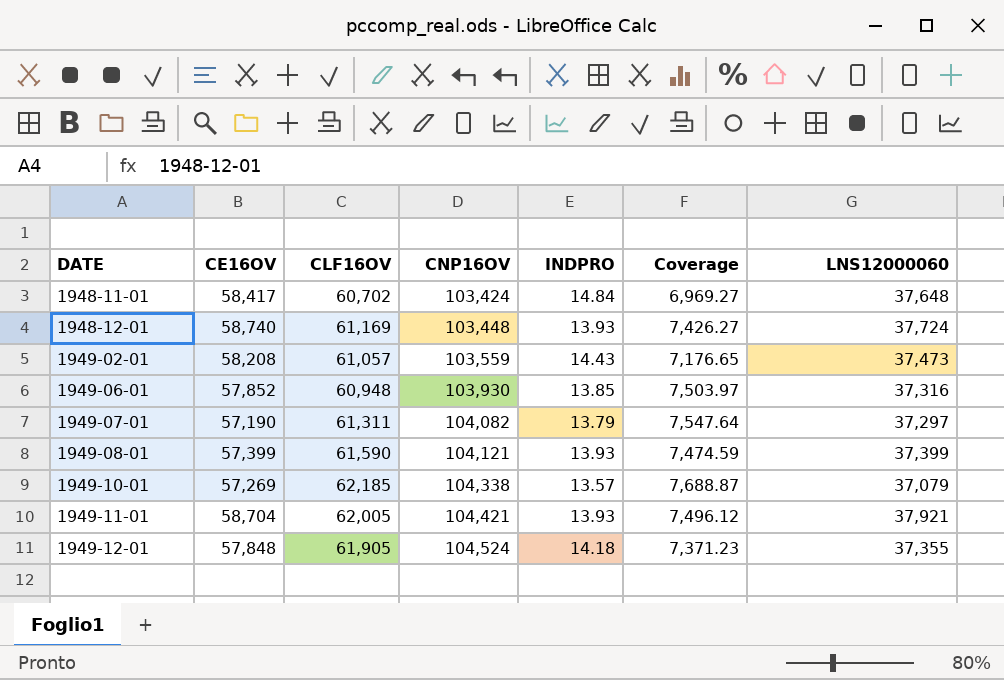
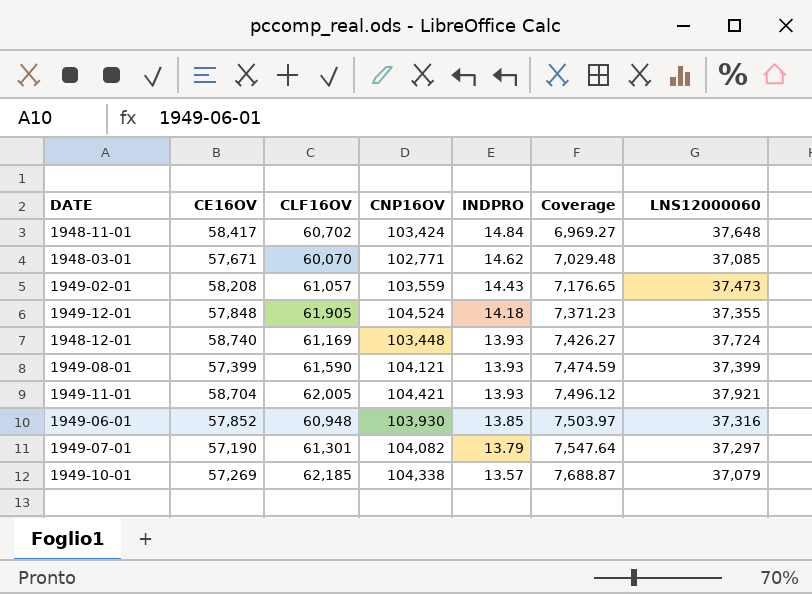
row order: DATE ascending -> INDPRO descending
row 1948-03-01: none -> 57,671 | 60,070 | 102,771 | 14.62 | 7,029.48 | 37,085
1949-07-01 | CLF16OV: 61,311 -> 61,301

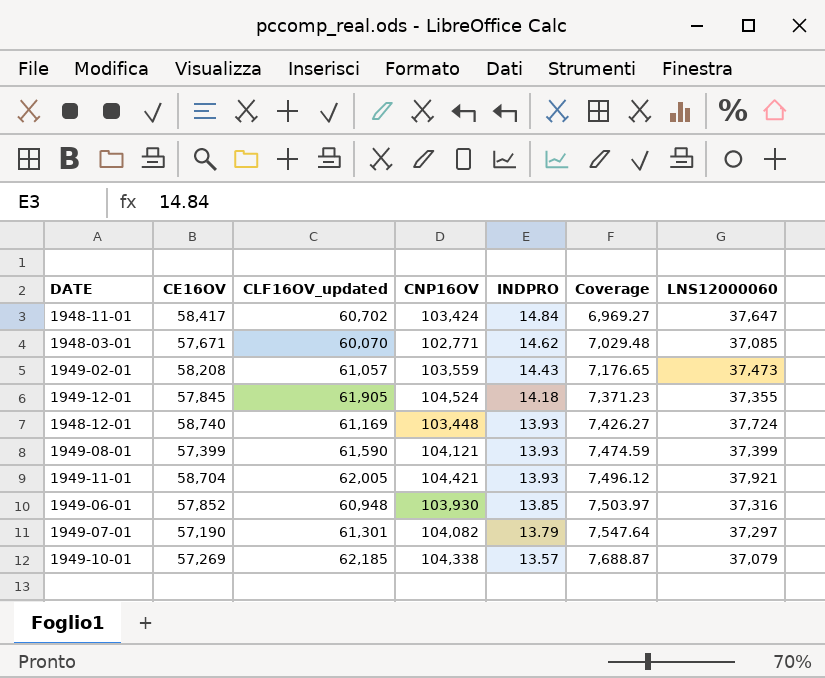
column name: CLF16OV -> CLF16OV_updated
1948-11-01 | LNS12000060: 37,648 -> 37,647
1949-12-01 | CE16OV: 57,848 -> 57,845

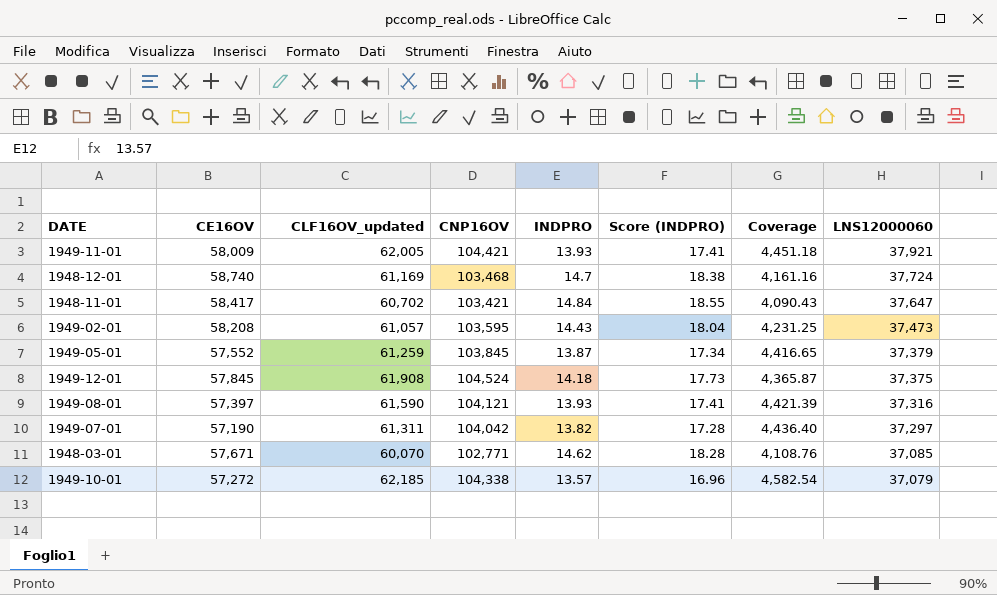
row order: INDPRO descending -> LNS12000060 descending
column Score (INDPRO) | formula: none -> [INDPRO] * 1.25
column Coverage | formula: [CNP16OV] / [INDPRO] -> [CLF16OV_updated] / [INDPRO]
row 1949-06-01: 57,852 | 60,948 | 103,930 | 13.85 | 7,503.97 | 37,316 -> none
1949-11-01 | CE16OV: 58,704 -> 58,009
1948-12-01 | CNP16OV: 103,448 -> 103,468
1948-12-01 | INDPRO: 13.93 -> 14.7
1948-11-01 | CNP16OV: 103,424 -> 103,421
1949-02-01 | CNP16OV: 103,559 -> 103,595
row 1949-05-01: none -> 57,552 | 61,259 | 103,845 | 13.87 | 17.34 | 4,416.65 | 37,379
1949-12-01 | CLF16OV_updated: 61,905 -> 61,908
1949-12-01 | LNS12000060: 37,355 -> 37,375
1949-08-01 | CE16OV: 57,399 -> 57,397
1949-08-01 | LNS12000060: 37,399 -> 37,316
1949-07-01 | CLF16OV_updated: 61,301 -> 61,311
1949-07-01 | CNP16OV: 104,082 -> 104,042
1949-07-01 | INDPRO: 13.79 -> 13.82
1949-10-01 | CE16OV: 57,269 -> 57,272

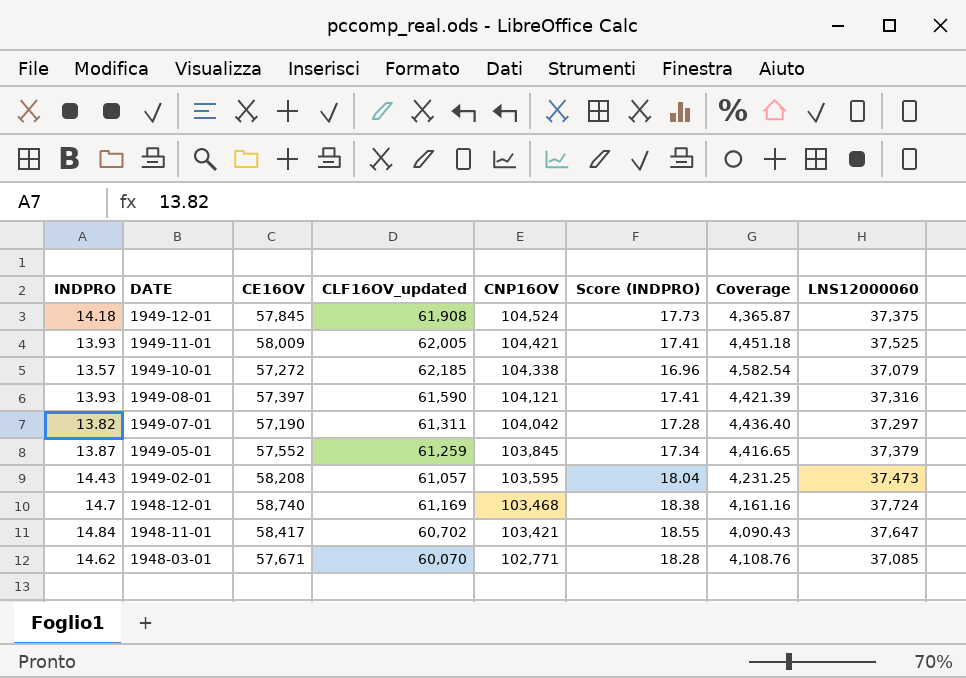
row order: LNS12000060 descending -> DATE descending
column INDPRO | position: 5 -> 1
1949-11-01 | LNS12000060: 37,921 -> 37,525

